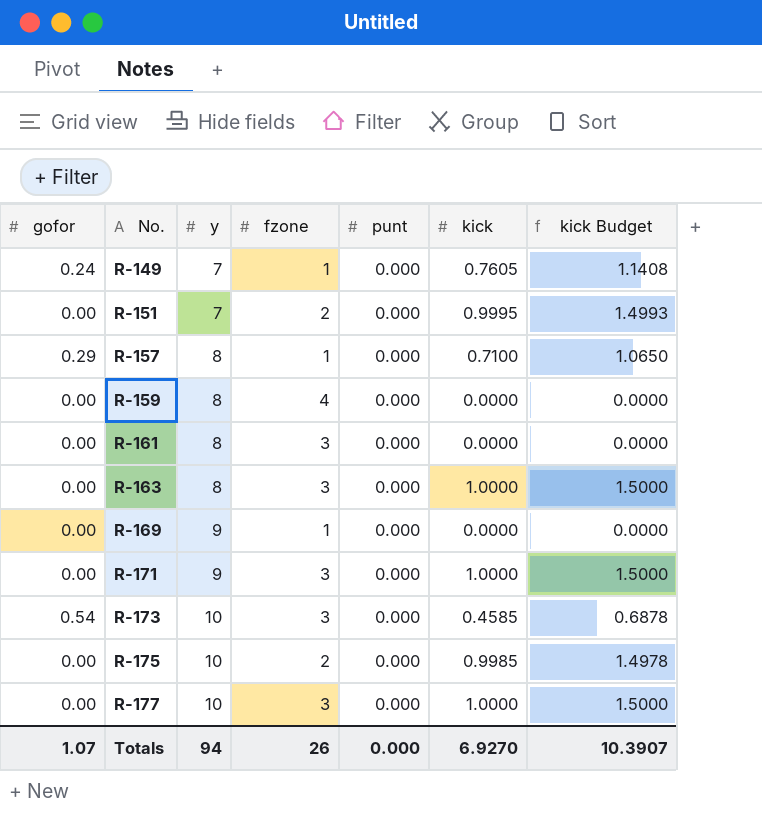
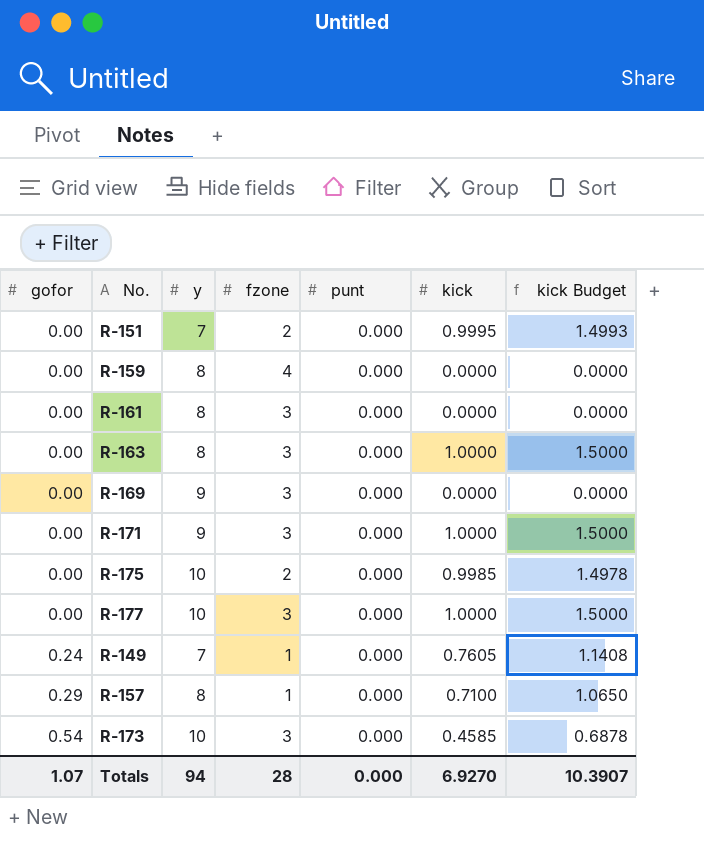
row order: No. ascending -> gofor ascending
R-169 | fzone: 1 -> 3
Totals | fzone: 26 -> 28

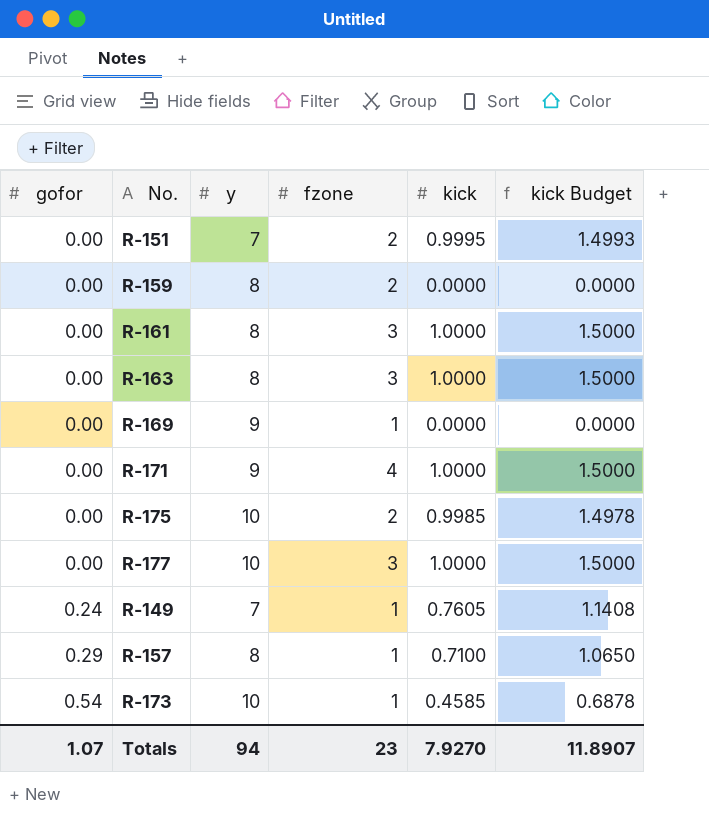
column punt | position: 5 -> none
R-159 | fzone: 4 -> 2
R-161 | kick: 0.0000 -> 1.0000
R-161 | kick Budget: 0.0000 -> 1.5000
R-169 | fzone: 3 -> 1
R-171 | fzone: 3 -> 4
R-173 | fzone: 3 -> 1
Totals | fzone: 28 -> 23
Totals | kick: 6.9270 -> 7.9270
Totals | kick Budget: 10.3907 -> 11.8907

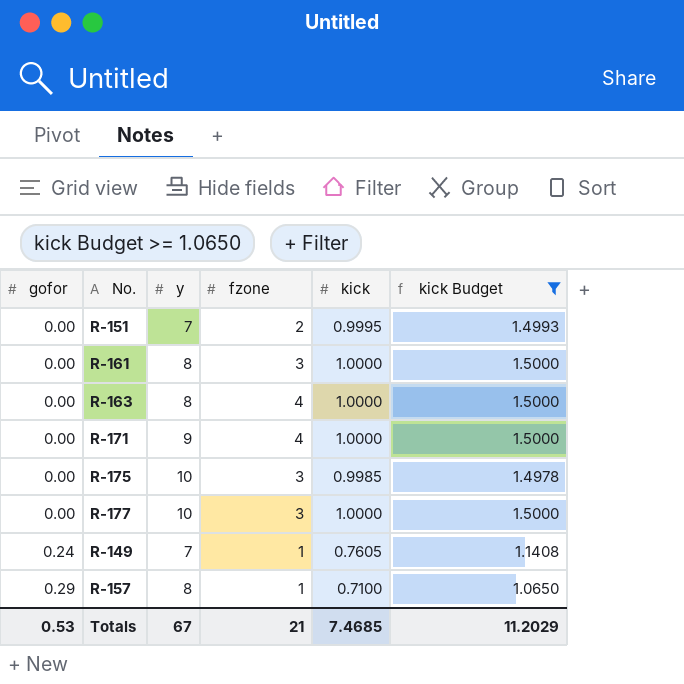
filter: none -> kick Budget >= 1.0650
R-163 | fzone: 3 -> 4
R-175 | fzone: 2 -> 3
Totals | gofor: 1.07 -> 0.53
Totals | y: 94 -> 67
Totals | fzone: 23 -> 21
Totals | kick: 7.9270 -> 7.4685
Totals | kick Budget: 11.8907 -> 11.2029

